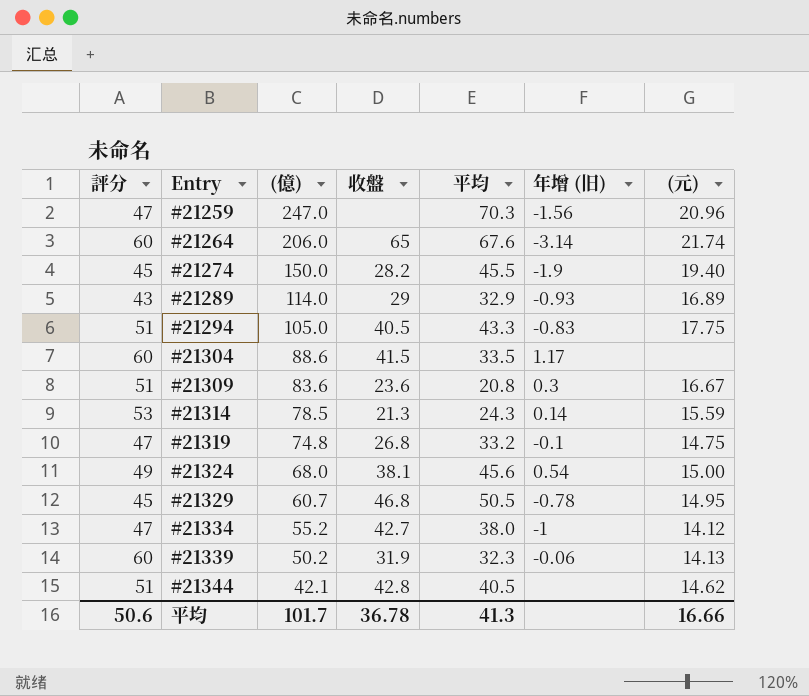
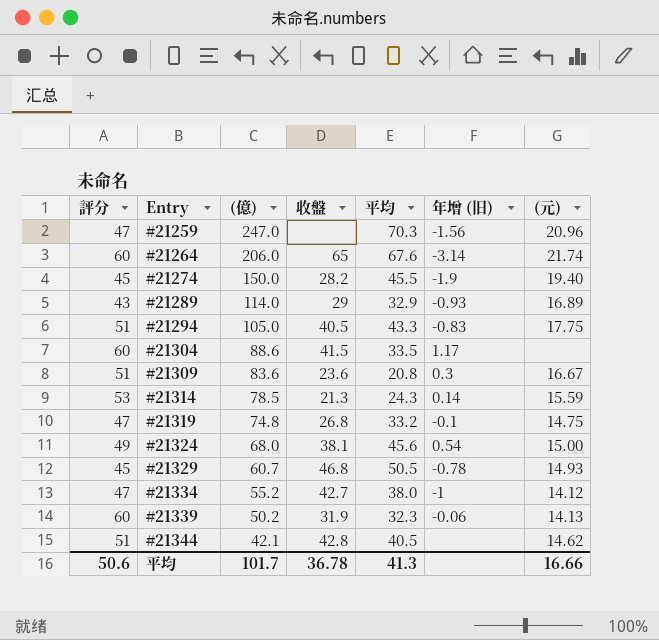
#21329 | (元): 14.95 -> 14.93

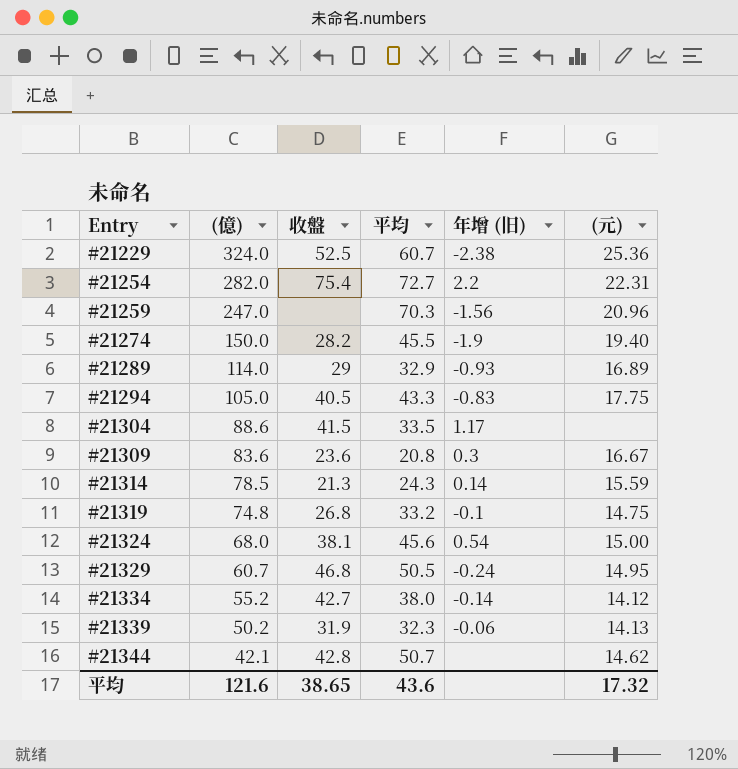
column 評分 | position: 1 -> none
row #21264: 60 | 206.0 | 65 | 67.6 | -3.14 | 21.74 -> none
row #21229: none -> 324.0 | 52.5 | 60.7 | -2.38 | 25.36
row #21254: none -> 282.0 | 75.4 | 72.7 | 2.2 | 22.31
#21329 | 年增 (旧): -0.78 -> -0.24
#21329 | (元): 14.93 -> 14.95
#21334 | 年增 (旧): -1 -> -0.14
#21344 | 平均: 40.5 -> 50.7
平均 | (億): 101.7 -> 121.6
平均 | 收盤: 36.78 -> 38.65
平均 | 平均: 41.3 -> 43.6
平均 | (元): 16.66 -> 17.32

